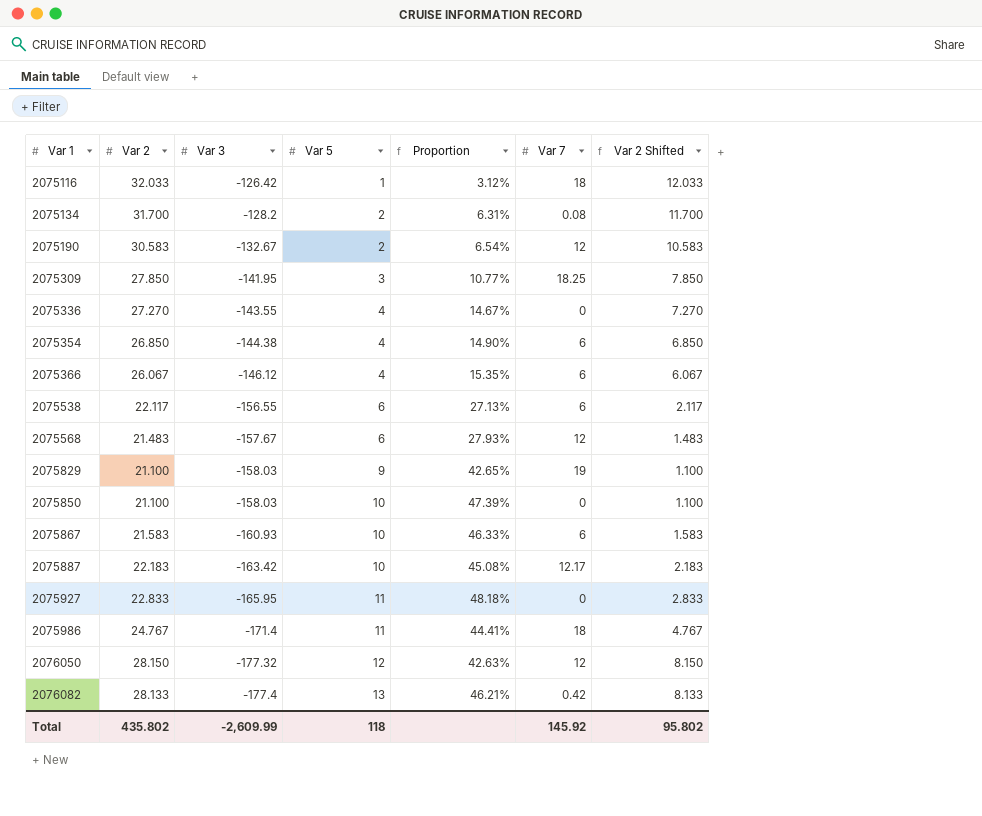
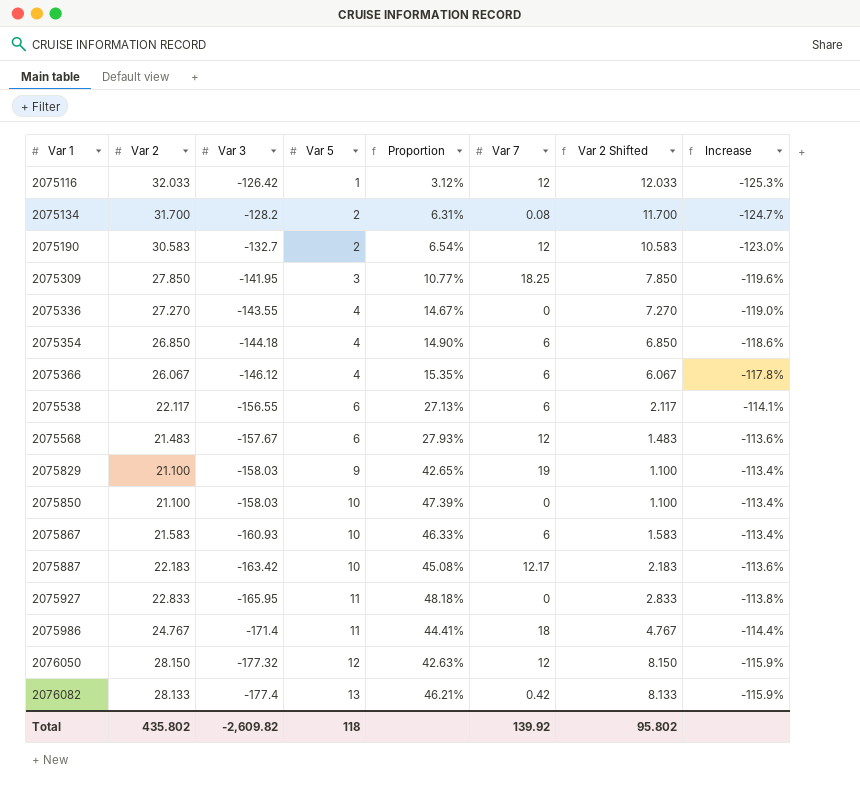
column Increase | formula: none -> ([Var 2] - [Var 3]) / [Var 3]
2075116 | Var 7: 18 -> 12
2075190 | Var 3: -132.67 -> -132.7
2075354 | Var 3: -144.38 -> -144.18
Total | Var 3: -2,609.99 -> -2,609.82
Total | Var 7: 145.92 -> 139.92

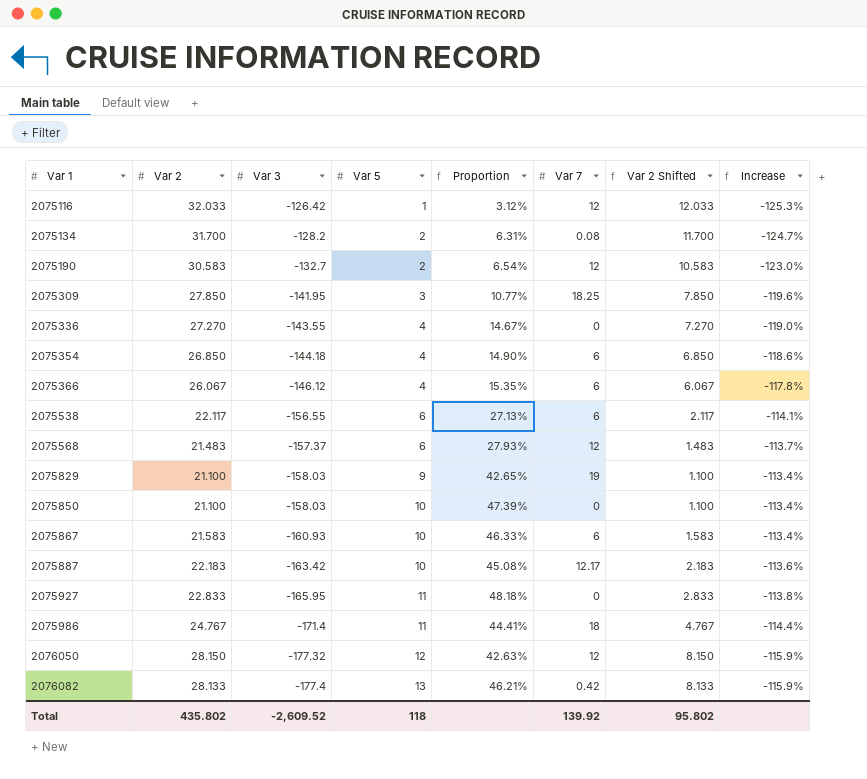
2075568 | Var 3: -157.67 -> -157.37
2075568 | Increase: -113.6% -> -113.7%
Total | Var 3: -2,609.82 -> -2,609.52

